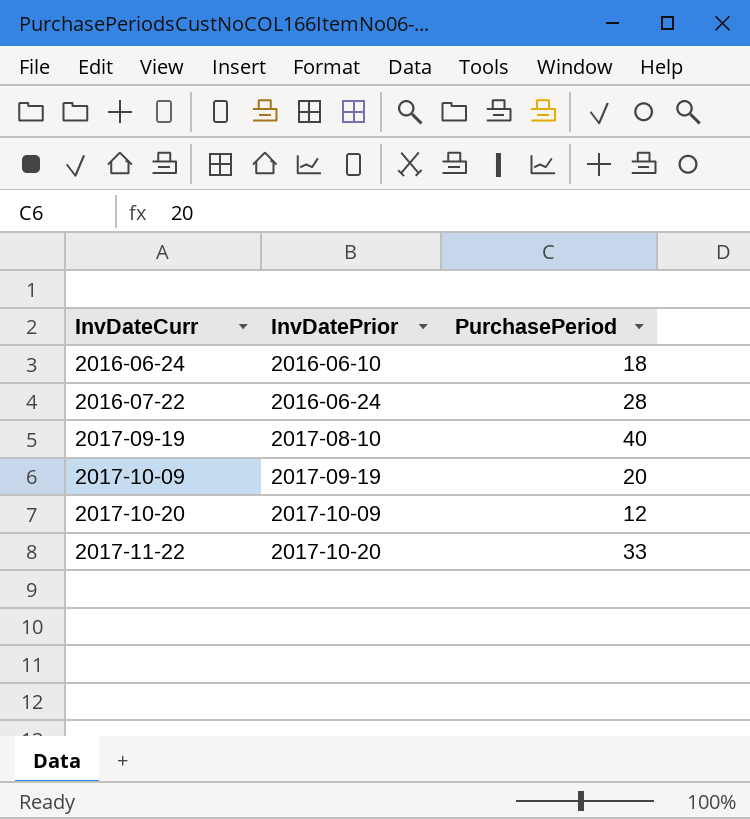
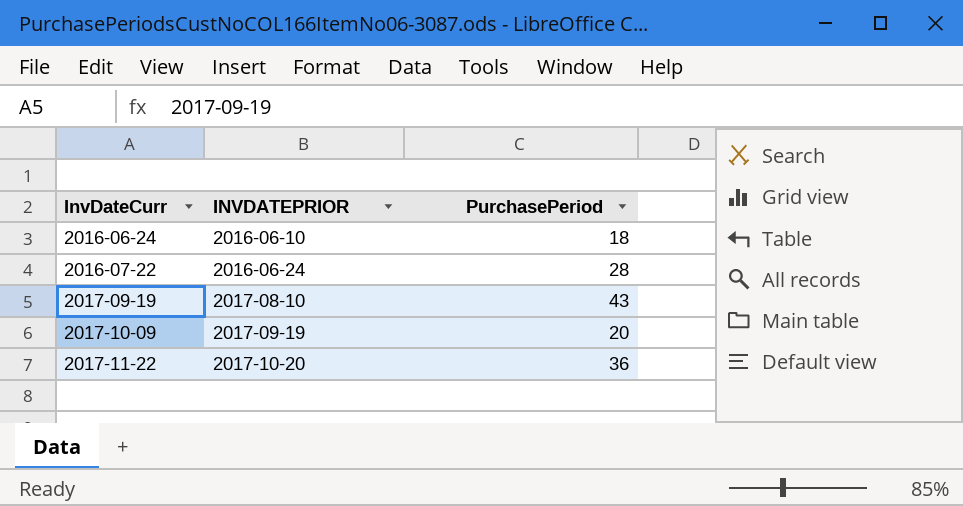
column name: InvDatePrior -> INVDATEPRIOR
row 2017-10-20: 2017-10-09 | 12 -> none
2017-09-19 | PurchasePeriod: 40 -> 43
2017-11-22 | PurchasePeriod: 33 -> 36

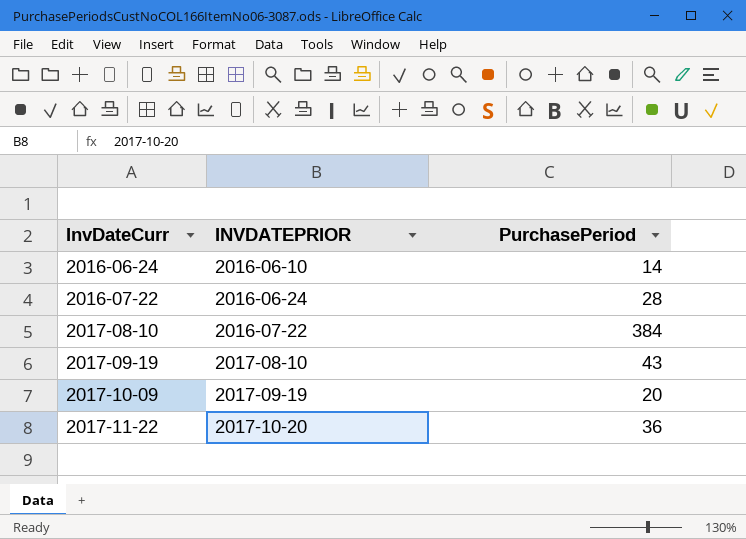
2016-06-24 | PurchasePeriod: 18 -> 14
row 2017-08-10: none -> 2016-07-22 | 384

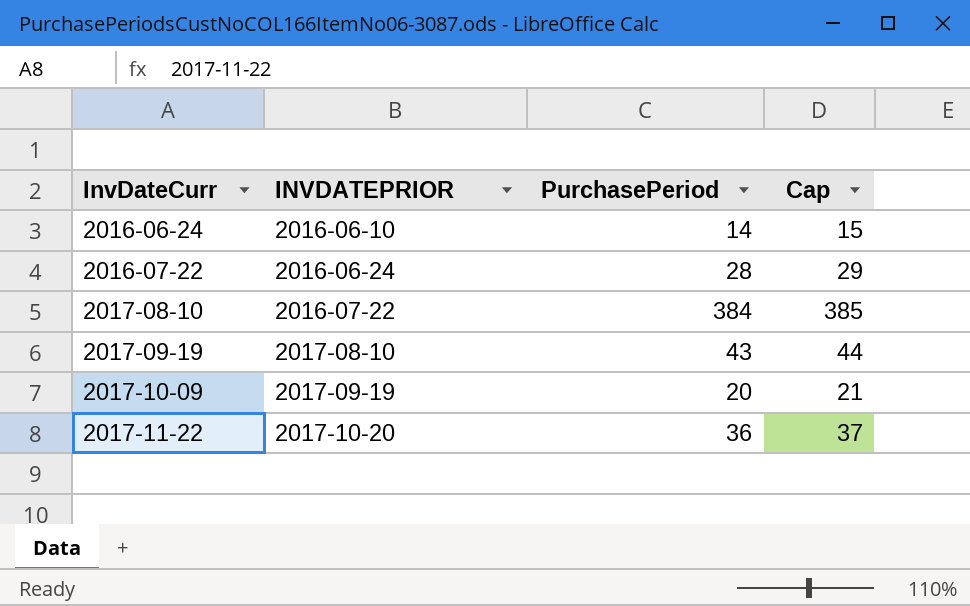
column Cap | formula: none -> [PurchasePeriod] + 1

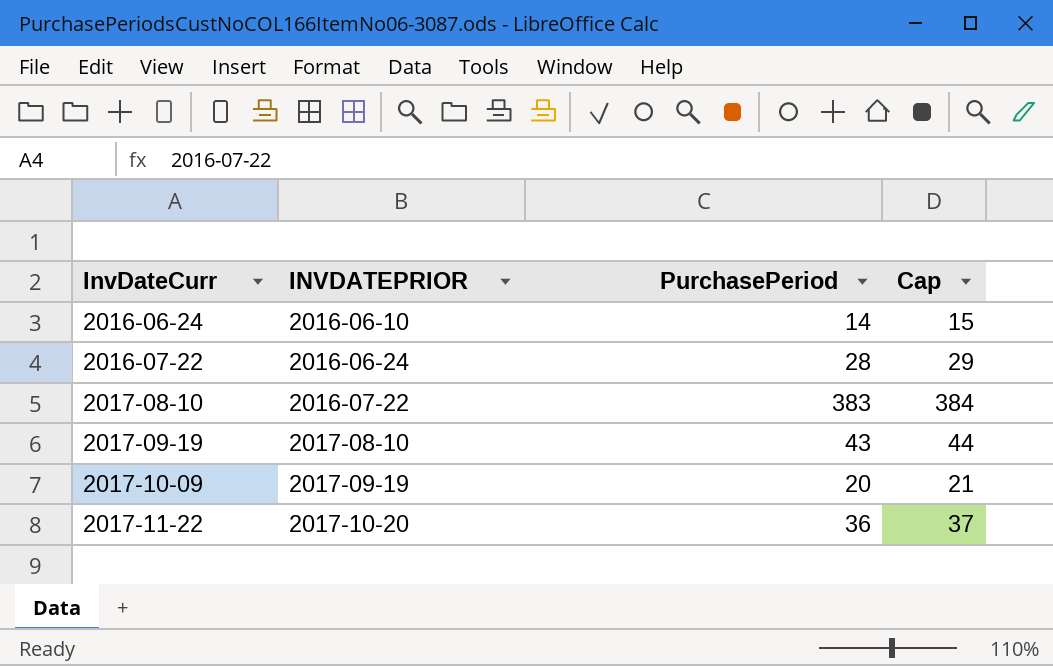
2017-08-10 | PurchasePeriod: 384 -> 383
2017-08-10 | Cap: 385 -> 384

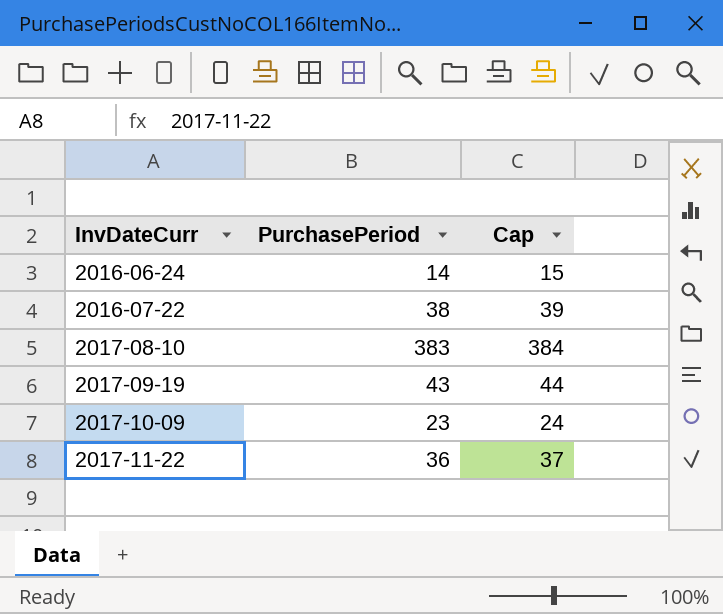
column INVDATEPRIOR | position: 2 -> none
2016-07-22 | PurchasePeriod: 28 -> 38
2016-07-22 | Cap: 29 -> 39
2017-10-09 | PurchasePeriod: 20 -> 23
2017-10-09 | Cap: 21 -> 24

